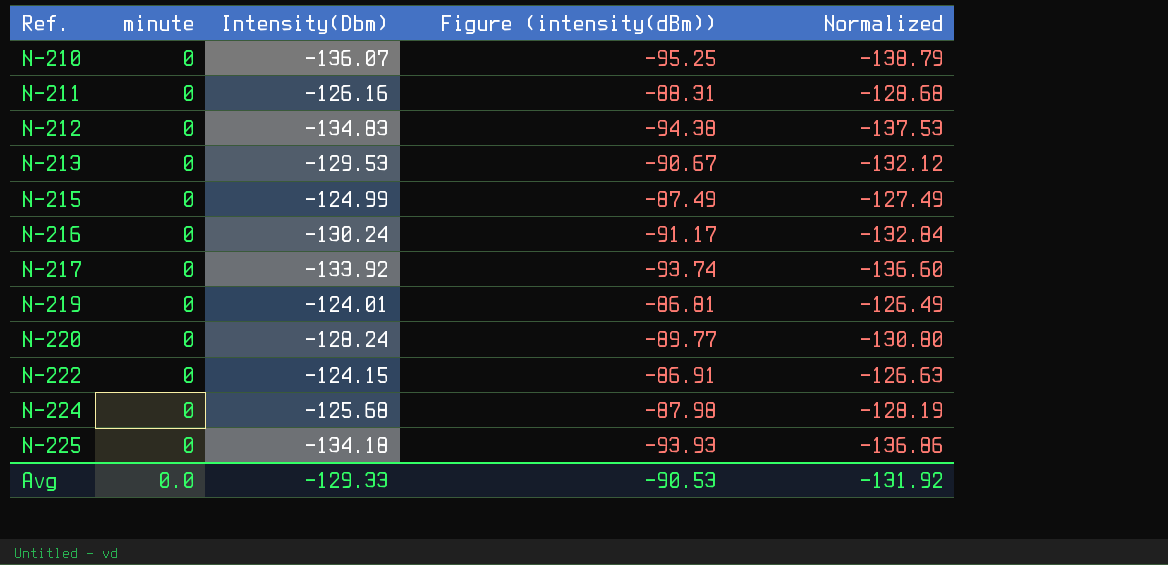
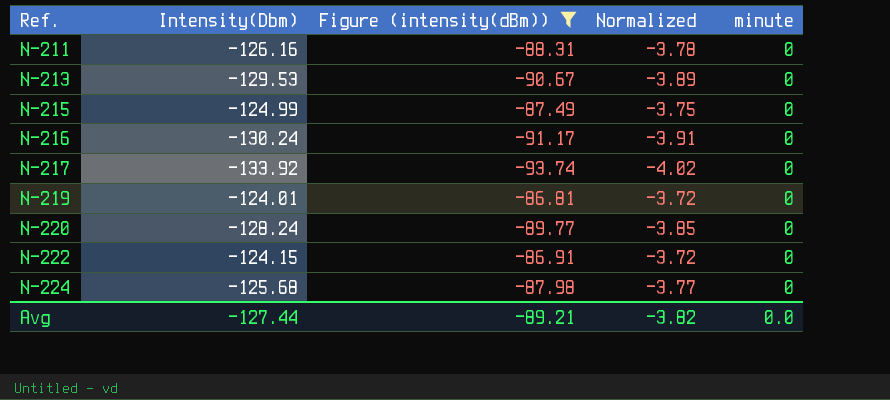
filter: none -> Figure (intensity(dBm)) >= -93.74
column Normalized | formula: [Intensity(Dbm)] * 1.02 -> [Intensity(Dbm)] * 0.03
column minute | position: 2 -> 5
Avg | Intensity(Dbm): -129.33 -> -127.44
Avg | Figure (intensity(dBm)): -90.53 -> -89.21
Avg | Normalized: -131.92 -> -3.82

